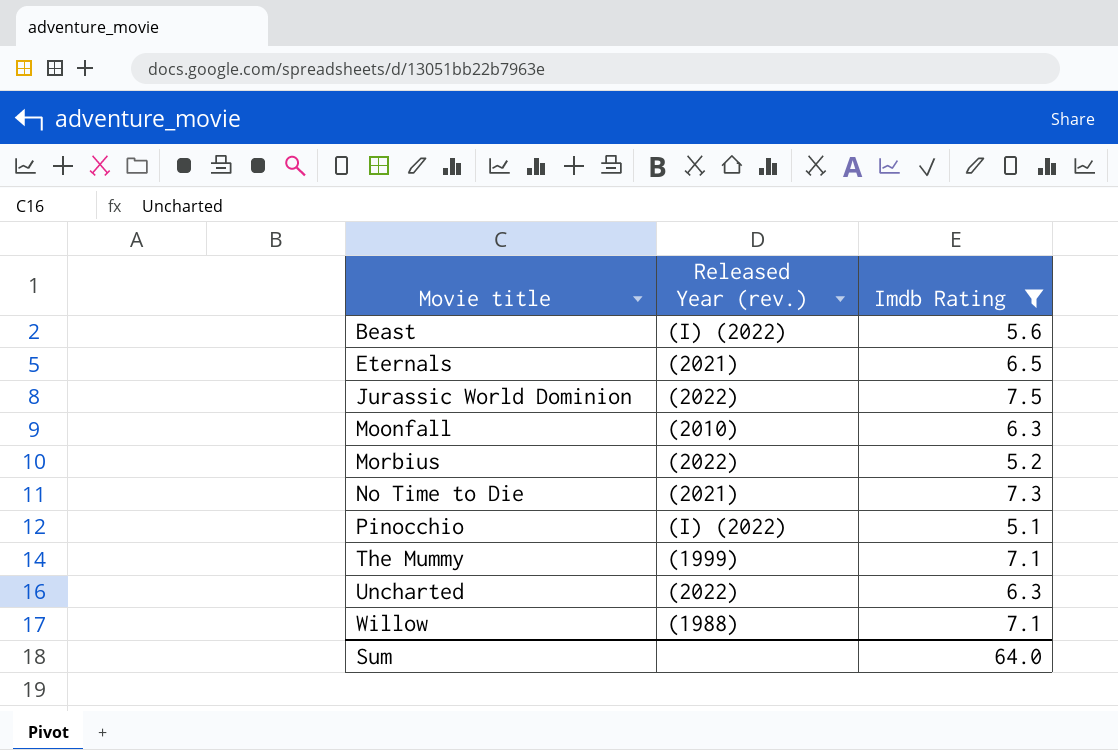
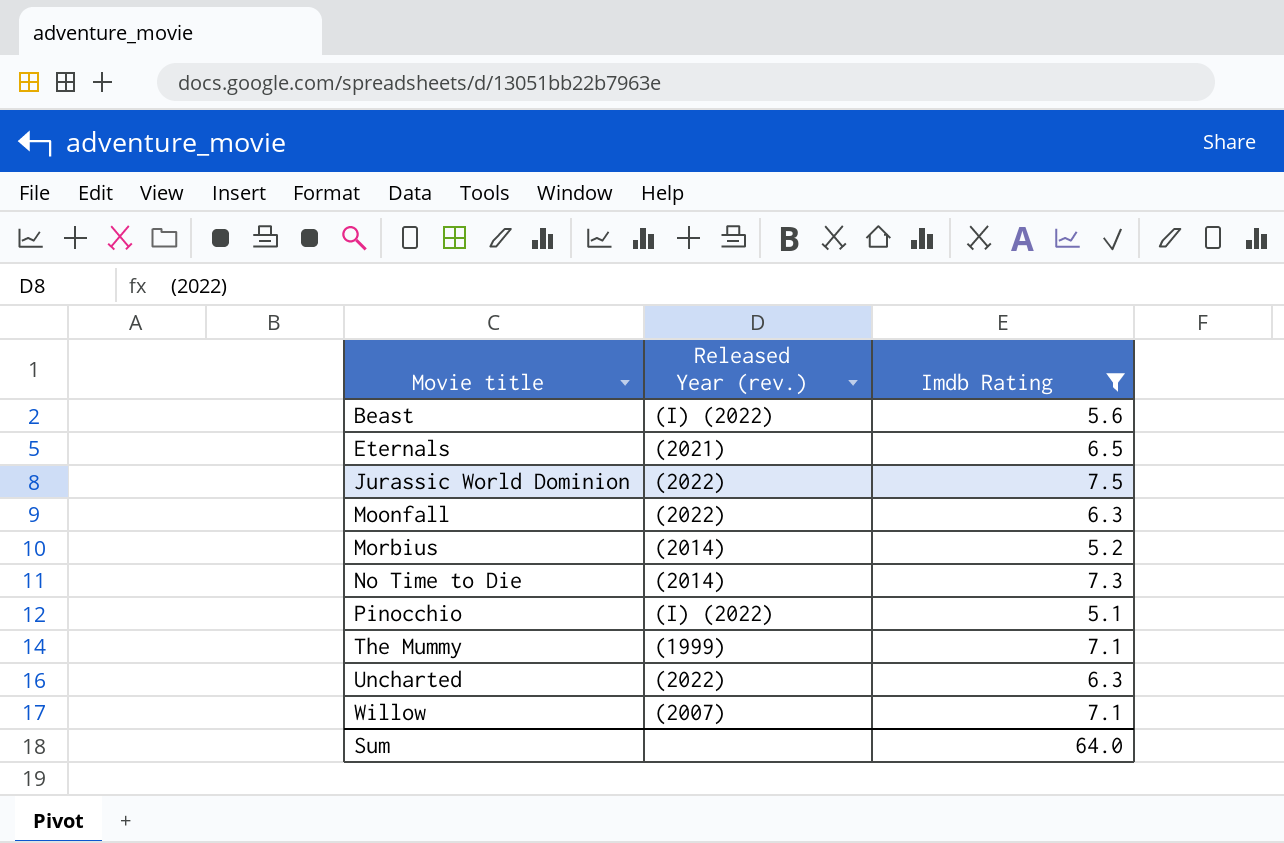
Moonfall | Released Year (rev.): (2010) -> (2022)
Morbius | Released Year (rev.): (2022) -> (2014)
No Time to Die | Released Year (rev.): (2021) -> (2014)
Willow | Released Year (rev.): (1988) -> (2007)

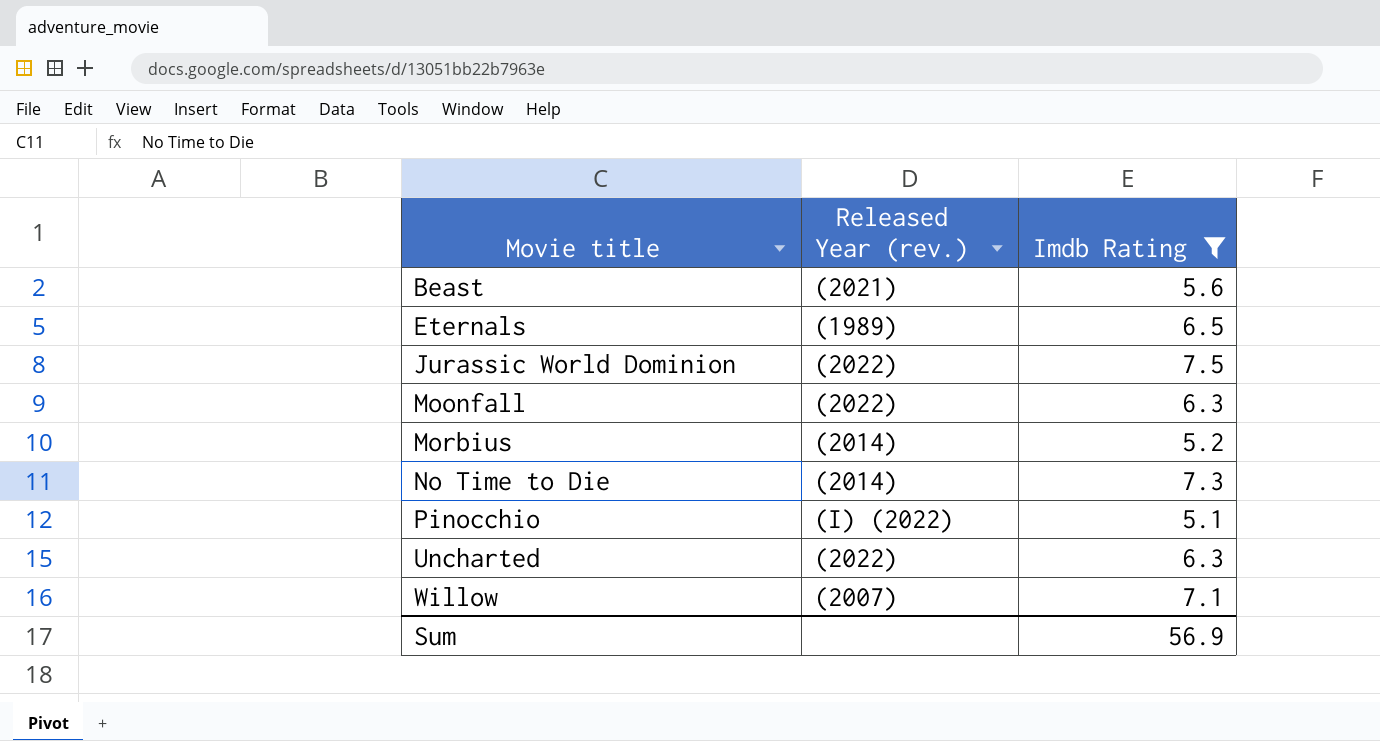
row The Mummy: (1999) | 7.1 -> none
Beast | Released Year (rev.): (I) (2022) -> (2021)
Eternals | Released Year (rev.): (2021) -> (1989)
Sum | Imdb Rating: 64.0 -> 56.9

